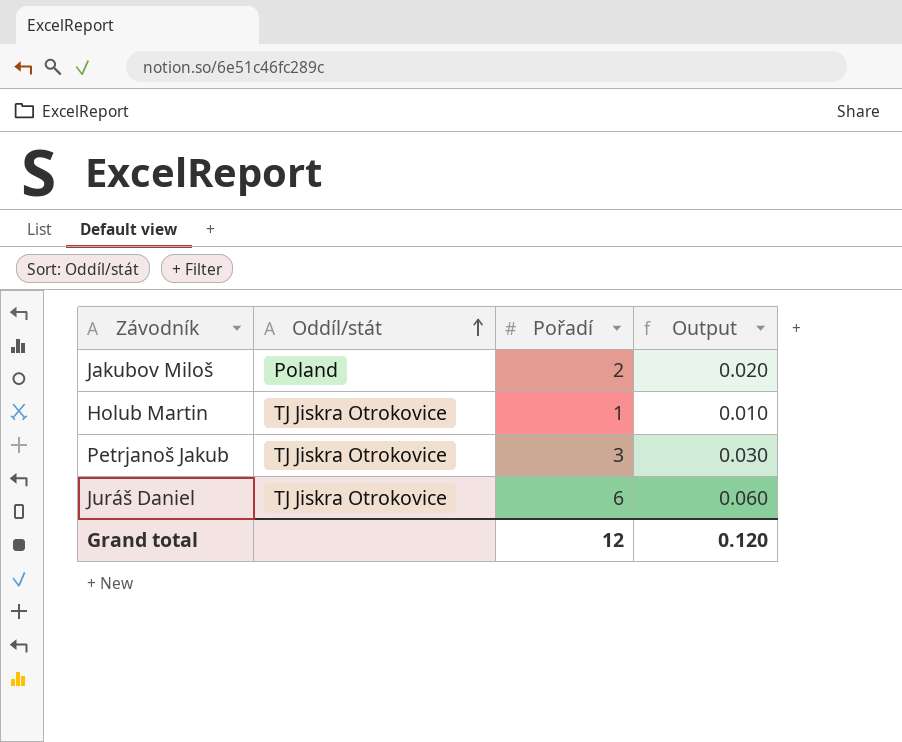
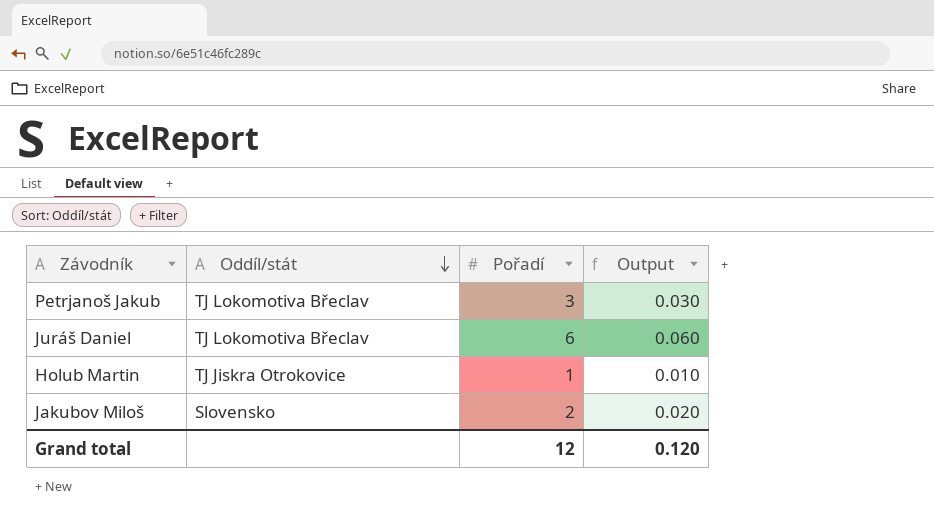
row order: Oddíl/stát ascending -> Oddíl/stát descending
Petrjanoš Jakub | Oddíl/stát: TJ Jiskra Otrokovice -> TJ Lokomotiva Břeclav
Juráš Daniel | Oddíl/stát: TJ Jiskra Otrokovice -> TJ Lokomotiva Břeclav
Jakubov Miloš | Oddíl/stát: Poland -> Slovensko

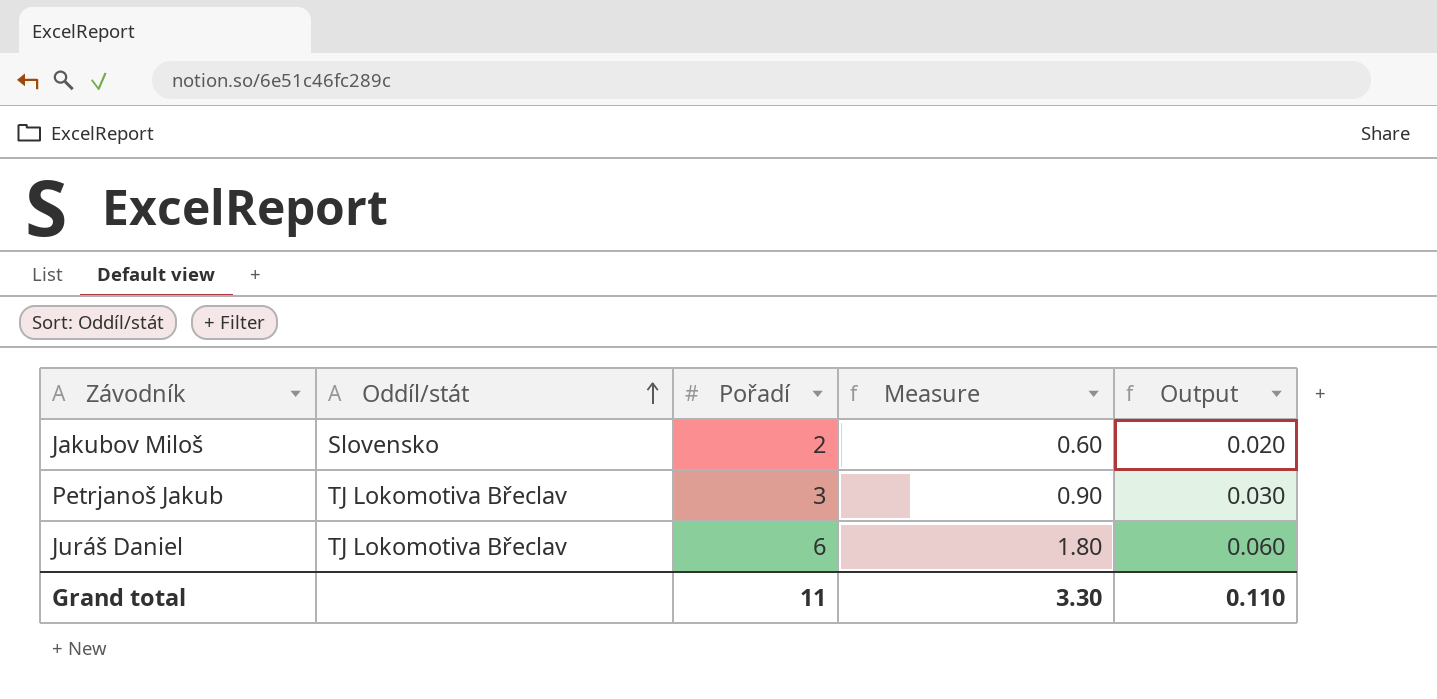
row order: Oddíl/stát descending -> Oddíl/stát ascending
column Measure | formula: none -> [Pořadí] * 0.3
row Holub Martin: TJ Jiskra Otrokovice | 1 | 0.010 -> none
Grand total | Pořadí: 12 -> 11
Grand total | Output: 0.120 -> 0.110

